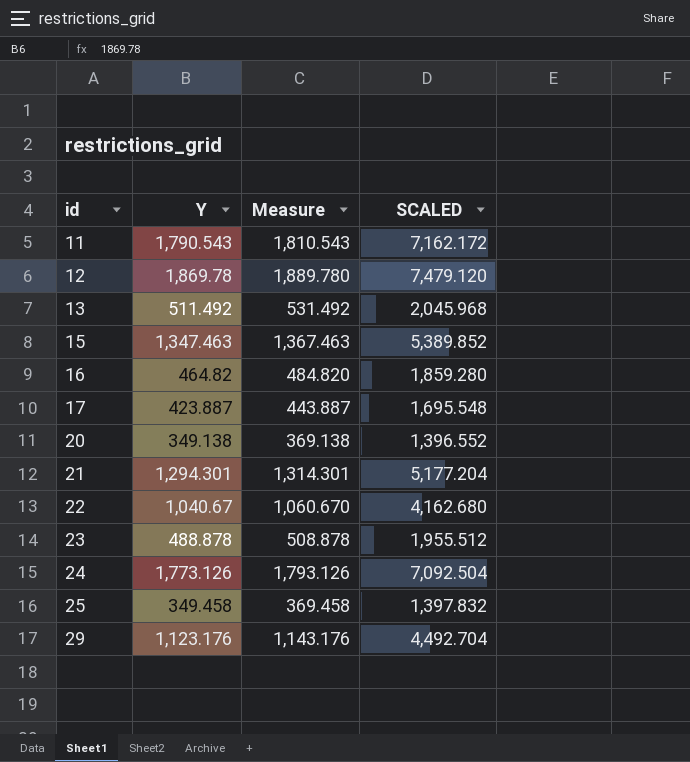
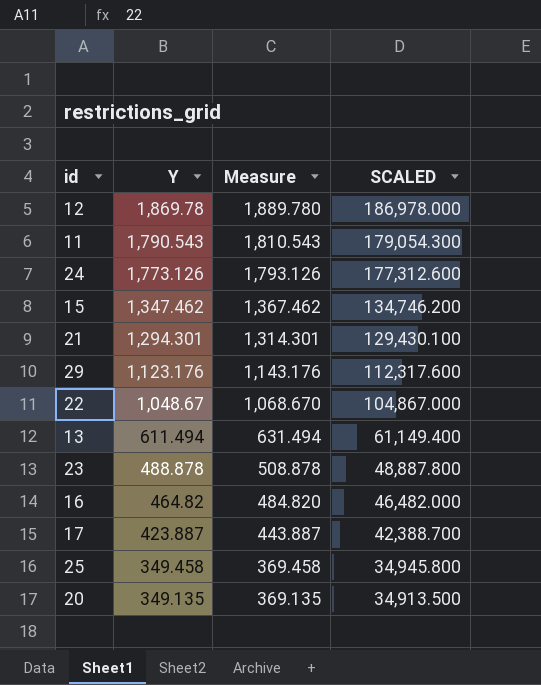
row order: id ascending -> Y descending
column SCALED | formula: [Y] * 4 -> [Y] * 100
15 | Y: 1,347.463 -> 1,347.462
15 | Measure: 1,367.463 -> 1,367.462
22 | Y: 1,040.67 -> 1,048.67
22 | Measure: 1,060.670 -> 1,068.670
13 | Y: 511.492 -> 611.494
13 | Measure: 531.492 -> 631.494
20 | Y: 349.138 -> 349.135
20 | Measure: 369.138 -> 369.135

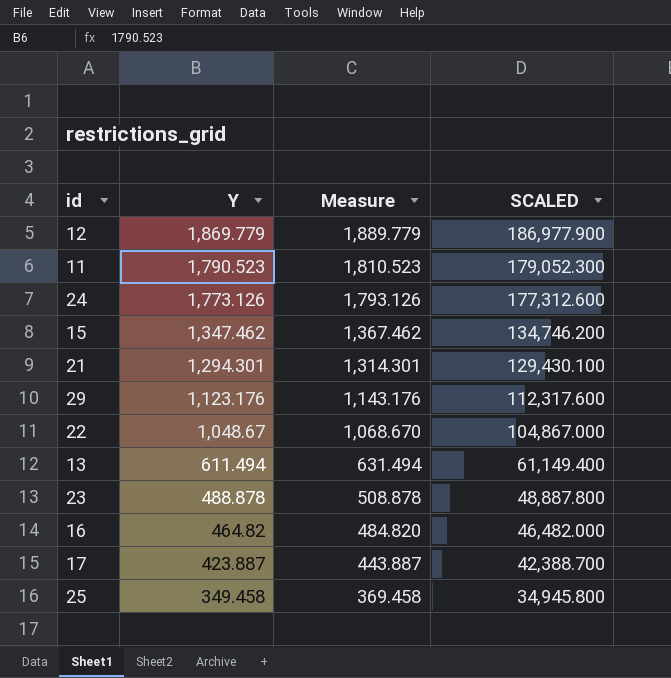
row 20: 349.135 | 369.135 | 34,913.500 -> none
12 | Y: 1,869.78 -> 1,869.779
12 | Measure: 1,889.780 -> 1,889.779
12 | SCALED: 186,978.000 -> 186,977.900
11 | Y: 1,790.543 -> 1,790.523
11 | Measure: 1,810.543 -> 1,810.523
11 | SCALED: 179,054.300 -> 179,052.300

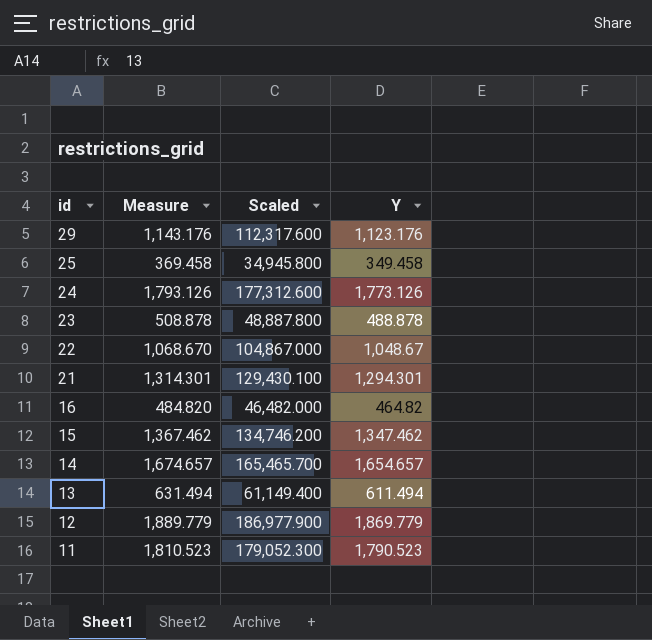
row order: Y descending -> id descending
column name: SCALED -> Scaled
column Y | position: 2 -> 4
row 17: 423.887 | 443.887 | 42,388.700 -> none
row 14: none -> 1,674.657 | 165,465.700 | 1,654.657

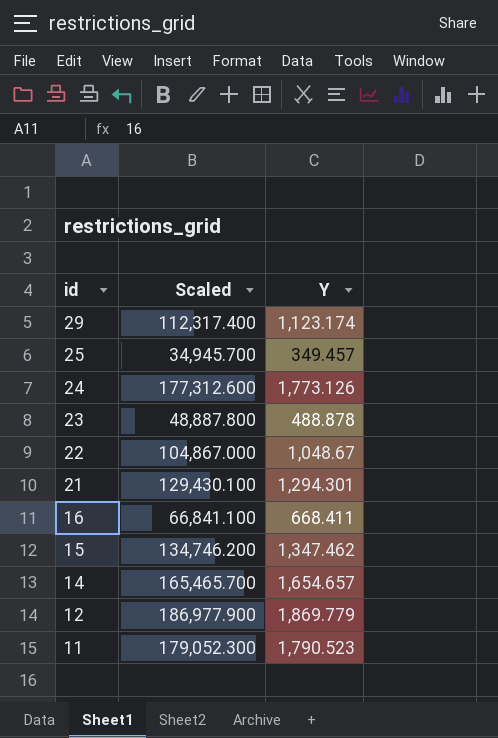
column Measure | formula: [Y] + 20 -> none
row 13: 631.494 | 61,149.400 | 611.494 -> none
29 | Scaled: 112,317.600 -> 112,317.400
29 | Y: 1,123.176 -> 1,123.174
25 | Scaled: 34,945.800 -> 34,945.700
25 | Y: 349.458 -> 349.457
16 | Scaled: 46,482.000 -> 66,841.100
16 | Y: 464.82 -> 668.411

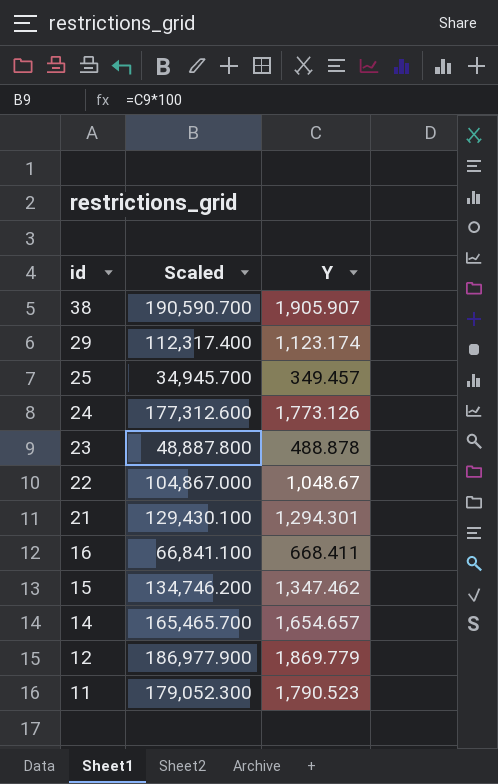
row 38: none -> 190,590.700 | 1,905.907

